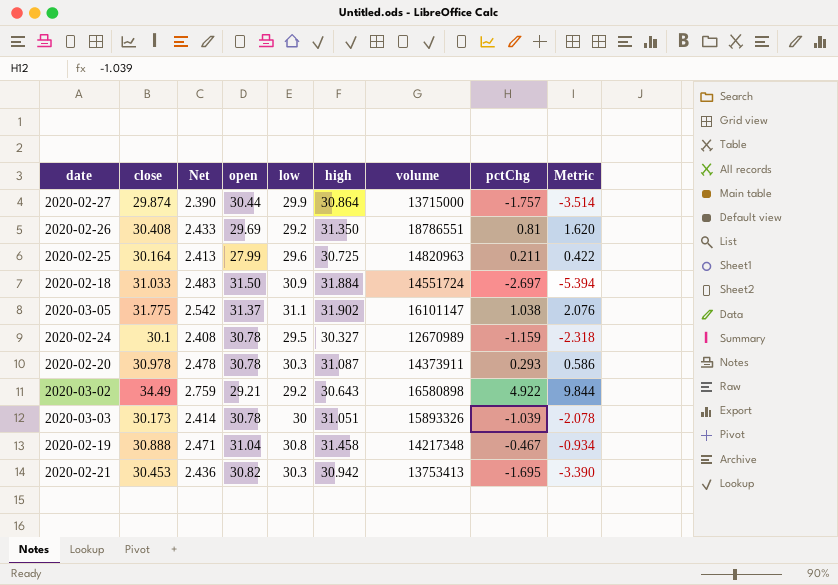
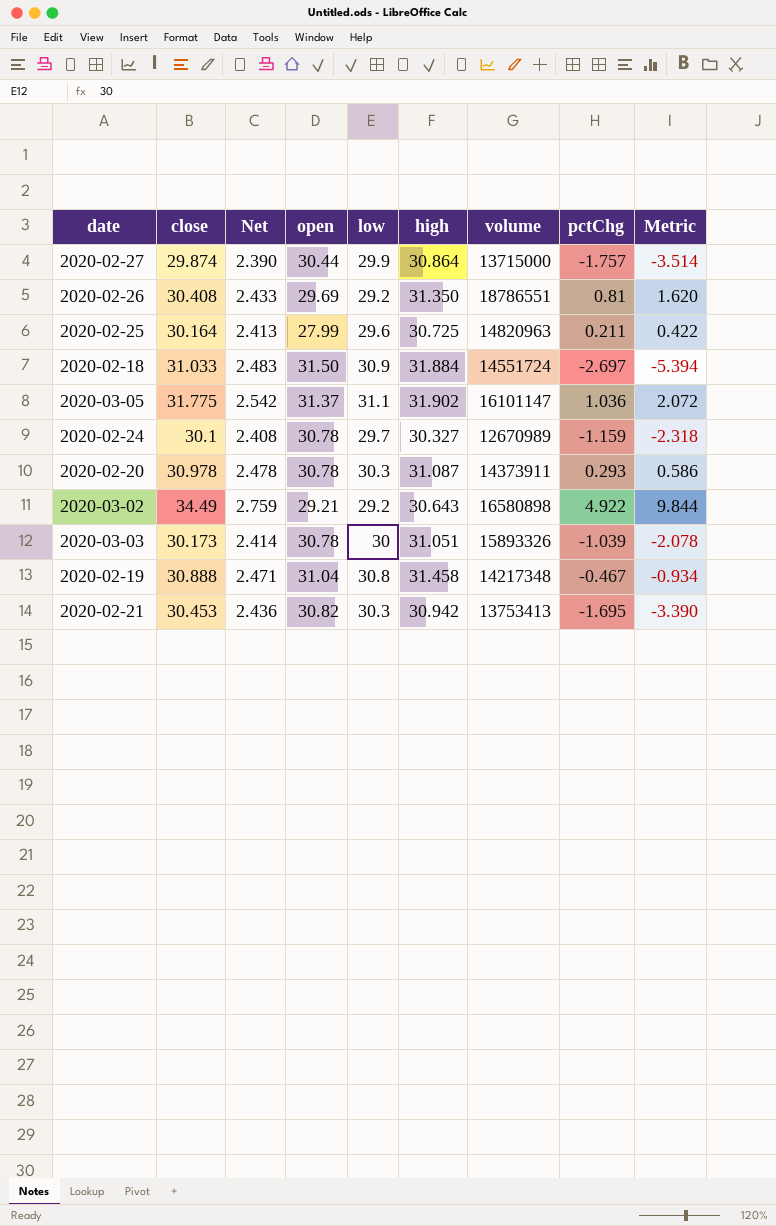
2020-03-05 | pctChg: 1.038 -> 1.036
2020-03-05 | Metric: 2.076 -> 2.072
2020-02-24 | low: 29.5 -> 29.7

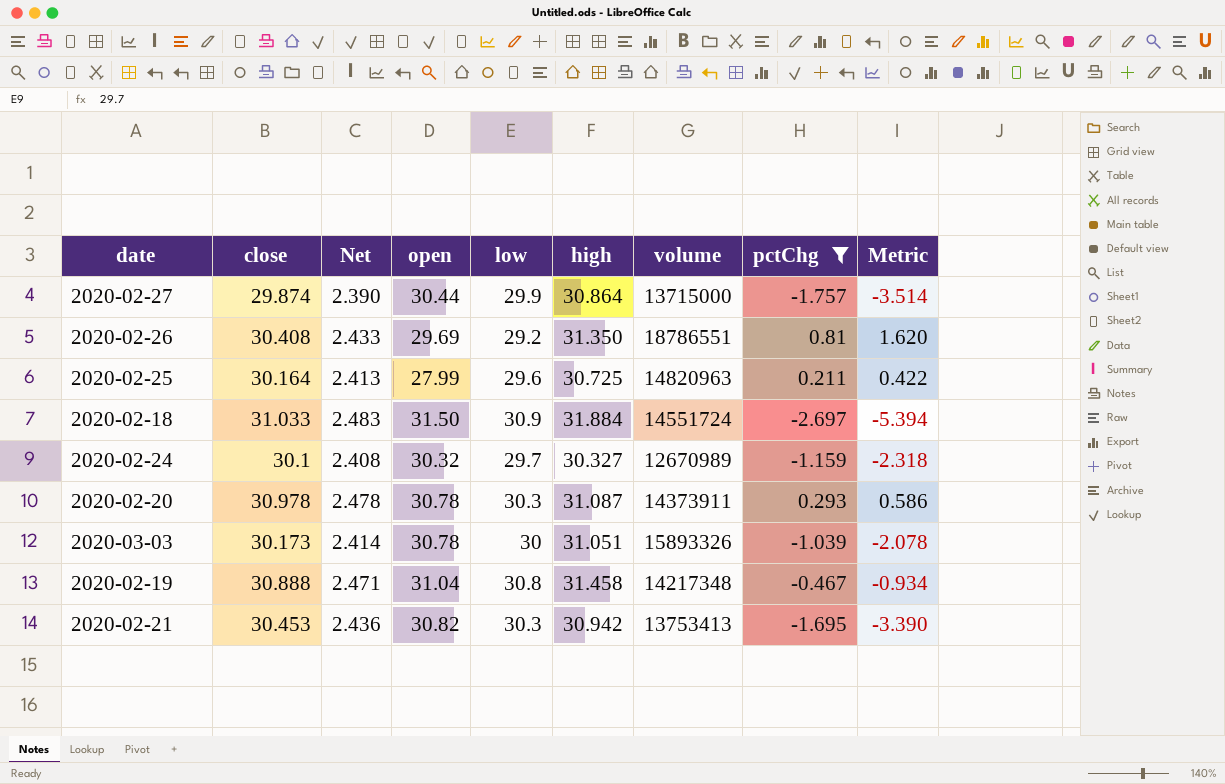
filter: none -> pctChg <= 0.81
2020-02-24 | open: 30.78 -> 30.32

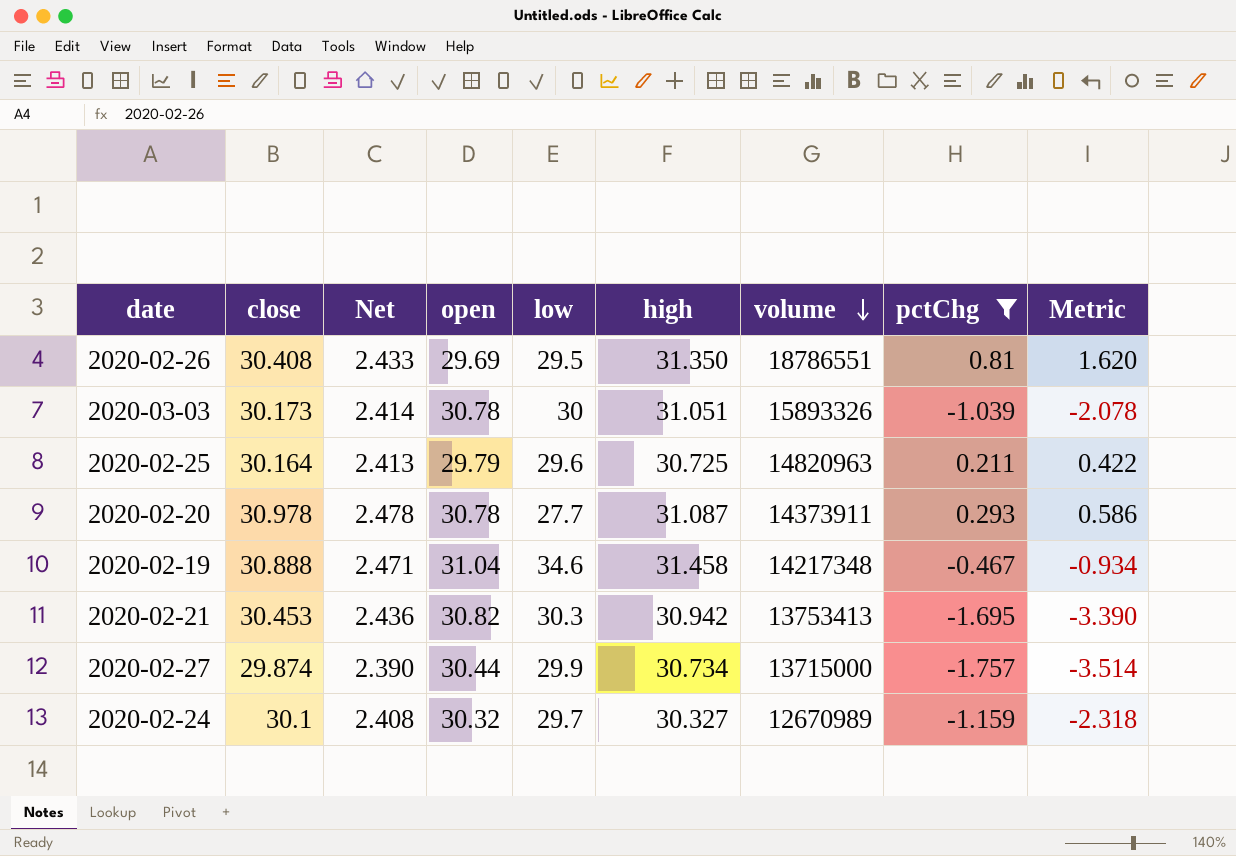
row order: none -> volume descending
row 2020-02-18: 31.033 | 2.483 | 31.50 | 30.9 | 31.884 | 14551724 | -2.697 | -5.394 -> none
2020-02-26 | low: 29.2 -> 29.5
2020-02-25 | open: 27.99 -> 29.79
2020-02-20 | low: 30.3 -> 27.7
2020-02-19 | low: 30.8 -> 34.6
2020-02-27 | high: 30.864 -> 30.734

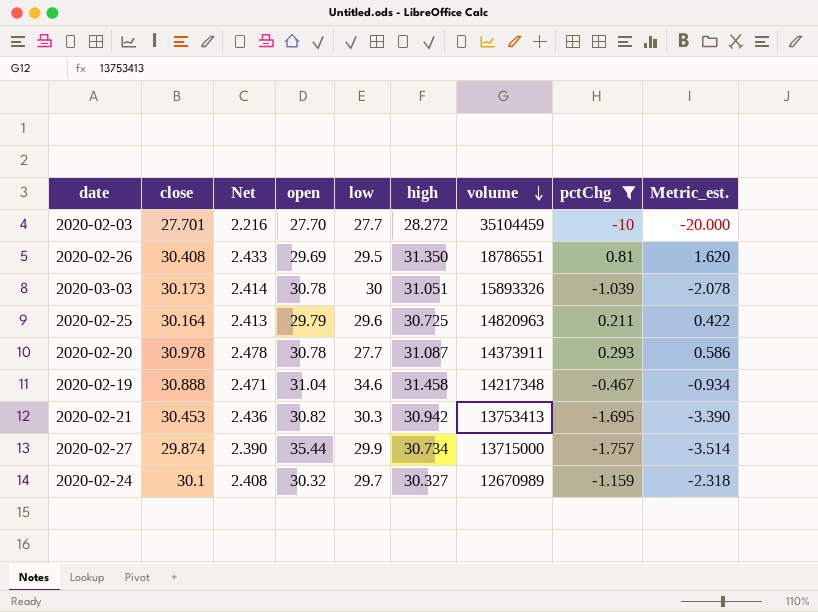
column name: Metric -> Metric_est.
row 2020-02-03: none -> 27.701 | 2.216 | 27.70 | 27.7 | 28.272 | 35104459 | -10 | -20.000
2020-02-27 | open: 30.44 -> 35.44

